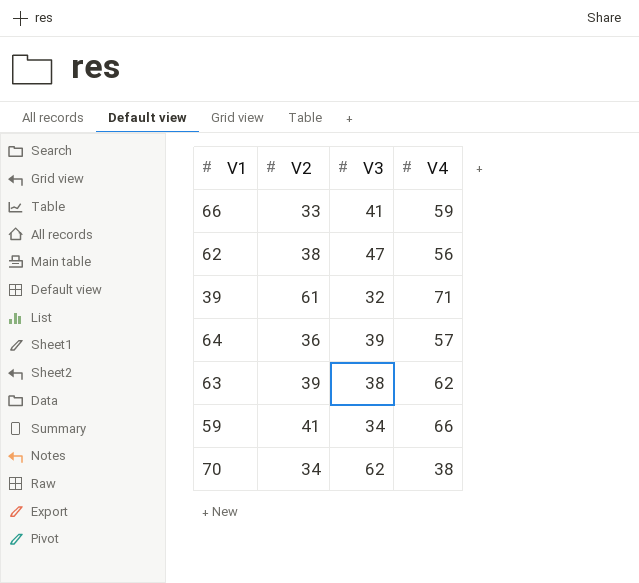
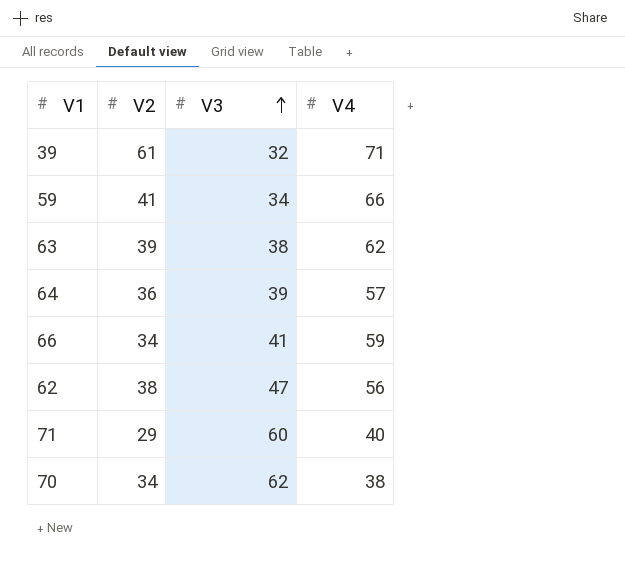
row order: none -> V3 ascending
66 | V2: 33 -> 34
row 71: none -> 29 | 60 | 40

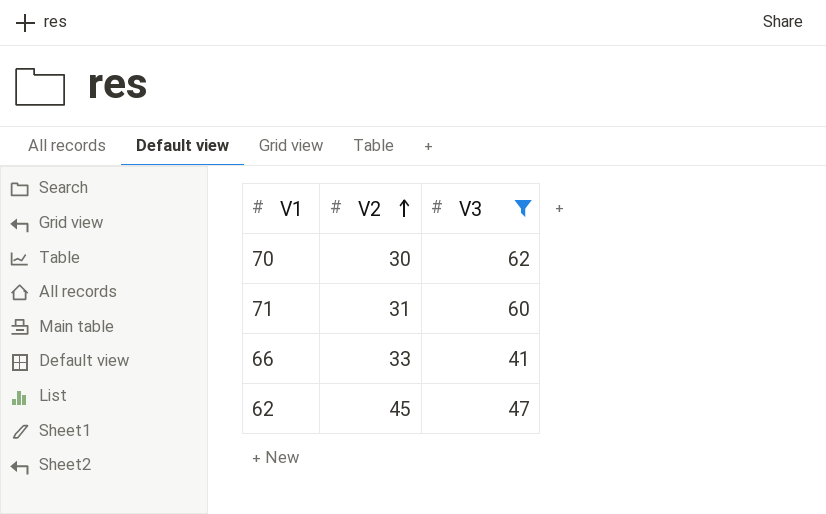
filter: none -> V3 >= 41
row order: V3 ascending -> V2 ascending
column V4 | position: 4 -> none
70 | V2: 34 -> 30
71 | V2: 29 -> 31
66 | V2: 34 -> 33
62 | V2: 38 -> 45

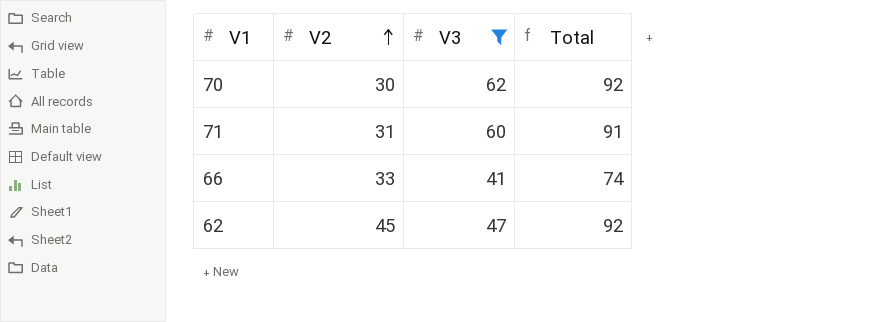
column Total | formula: none -> [V2] + [V3]

